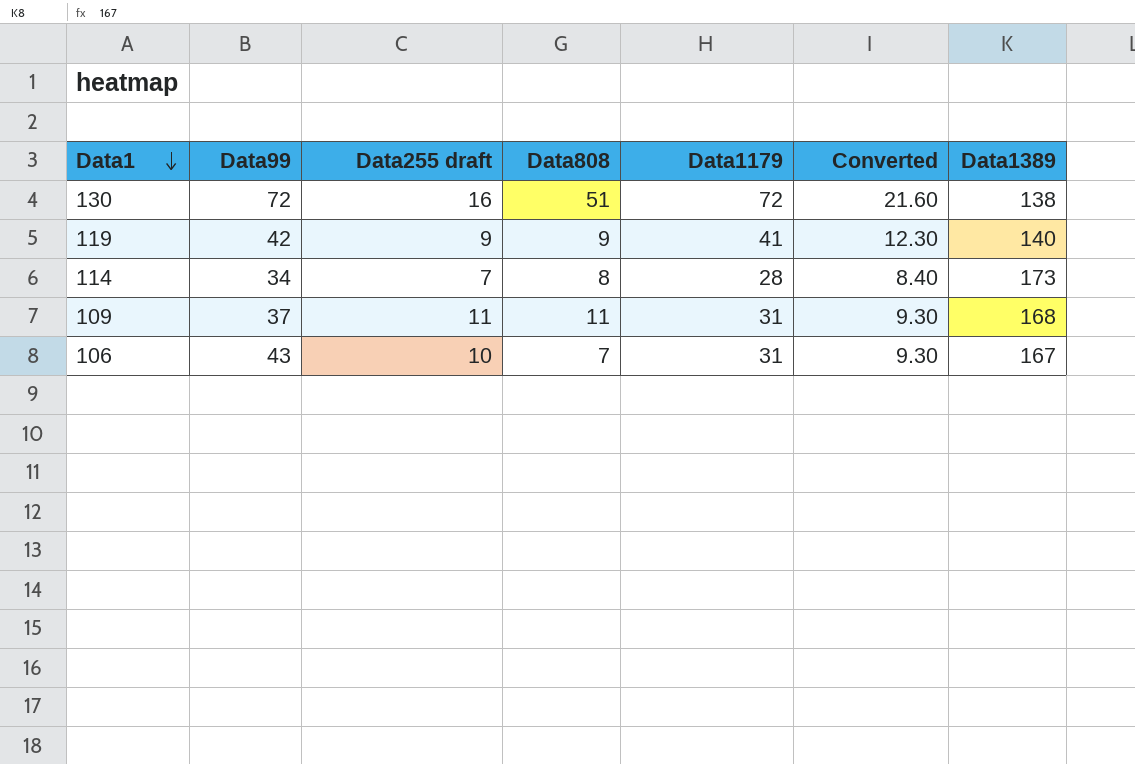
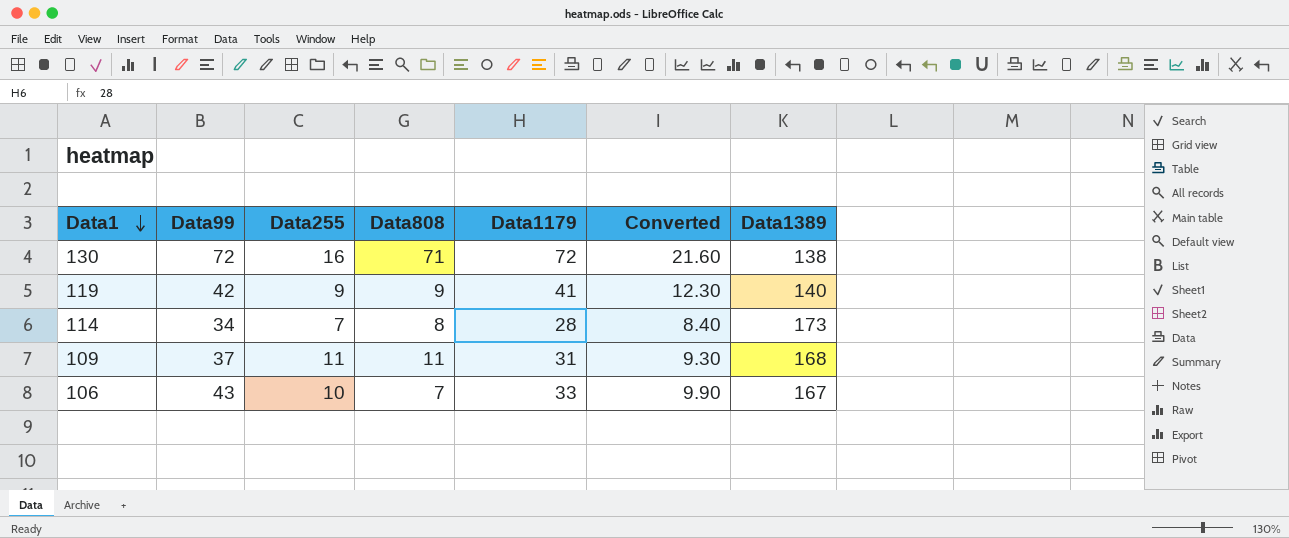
column name: Data255 draft -> Data255
130 | Data808: 51 -> 71
106 | Data1179: 31 -> 33
106 | Converted: 9.30 -> 9.90

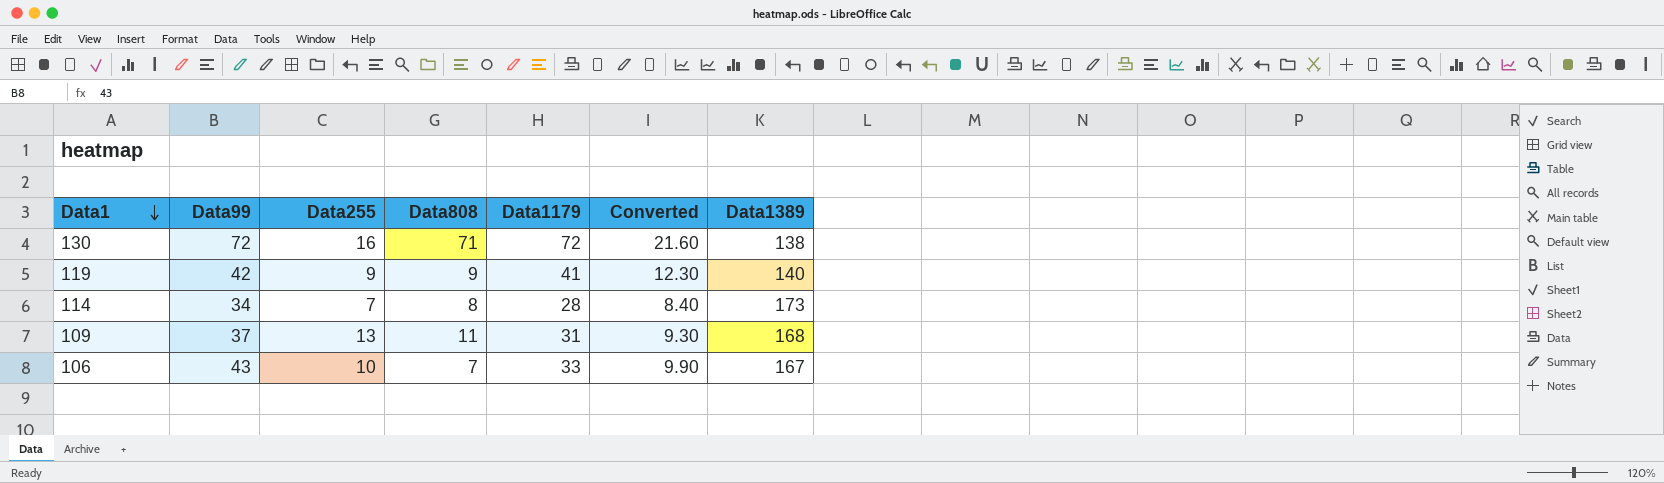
109 | Data255: 11 -> 13

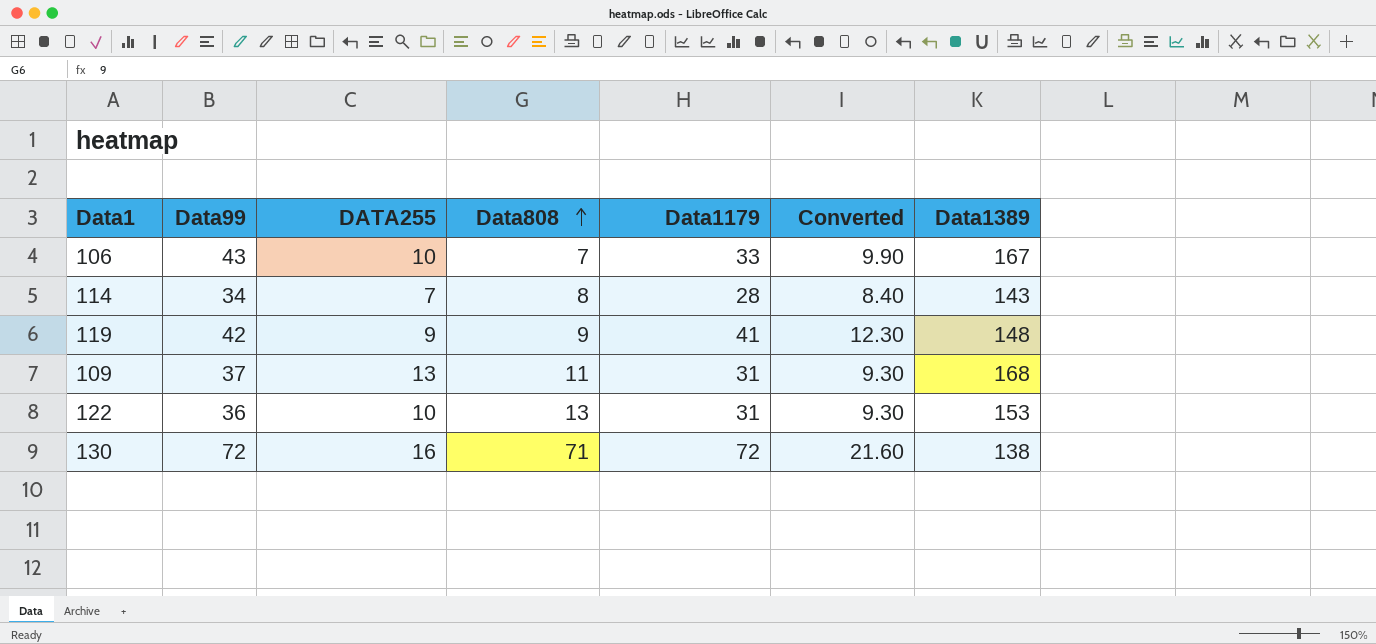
row order: Data1 descending -> Data808 ascending
column name: Data255 -> DATA255
114 | Data1389: 173 -> 143
119 | Data1389: 140 -> 148
row 122: none -> 36 | 10 | 13 | 31 | 9.30 | 153

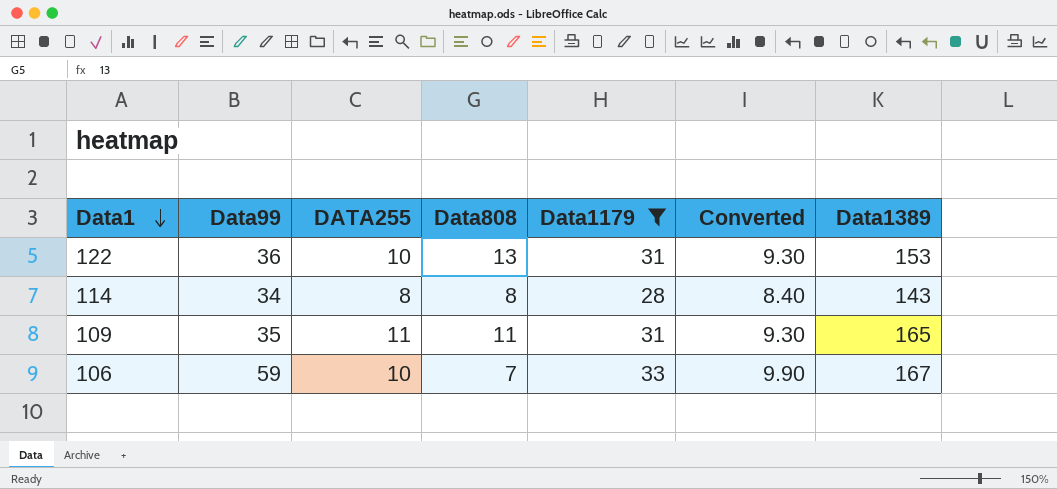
filter: none -> Data1179 <= 33
row order: Data808 ascending -> Data1 descending
114 | DATA255: 7 -> 8
109 | Data99: 37 -> 35
109 | DATA255: 13 -> 11
109 | Data1389: 168 -> 165
106 | Data99: 43 -> 59

